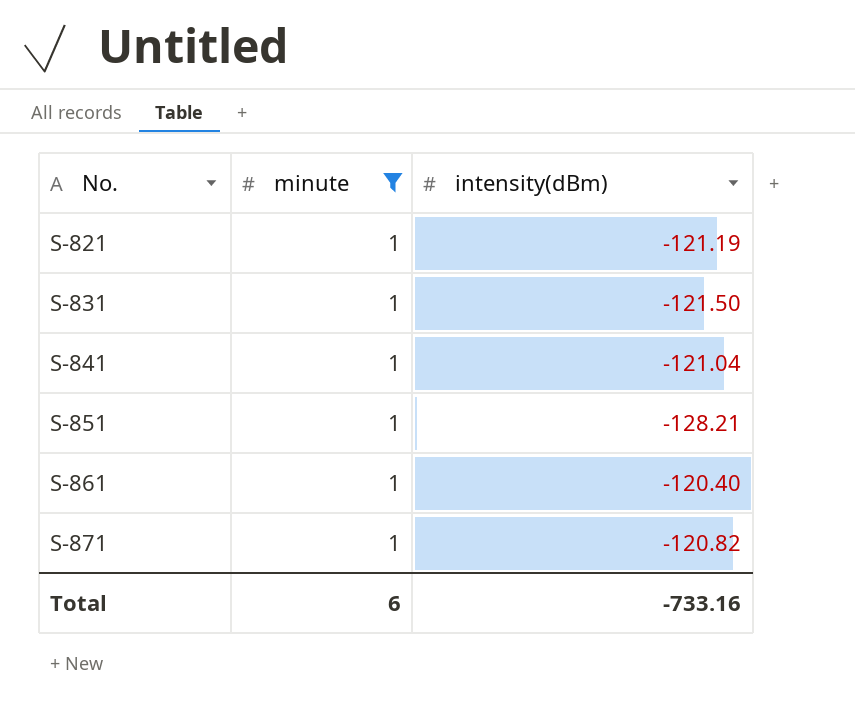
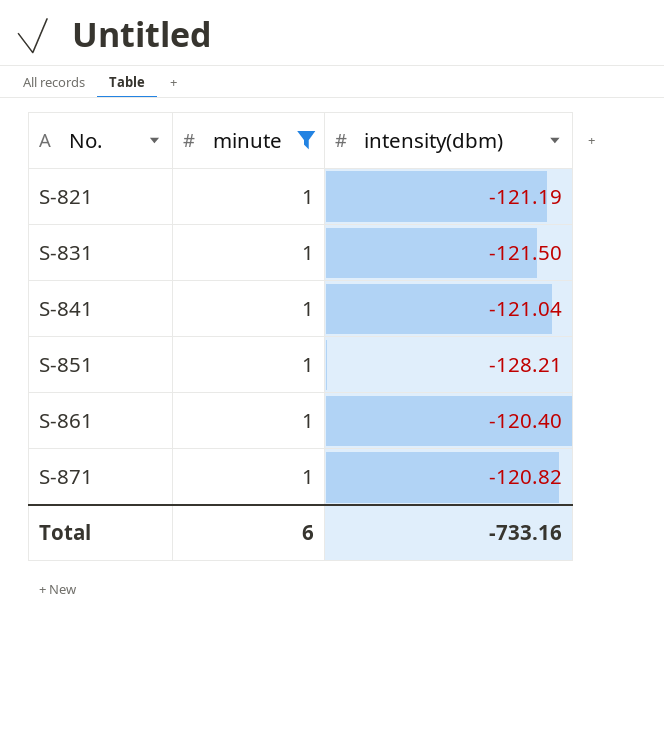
column name: intensity(dBm) -> intensity(dbm)

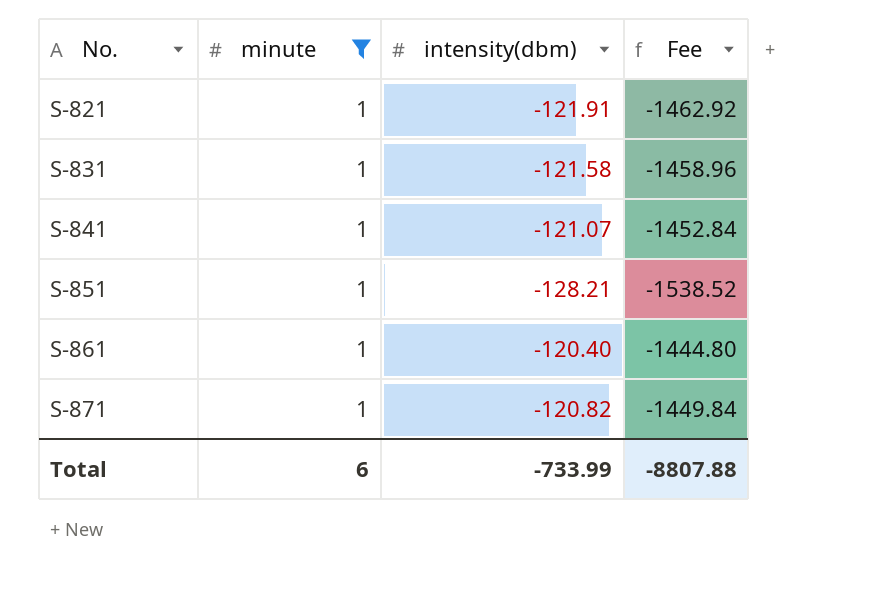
column Fee | formula: none -> [intensity(dbm)] * 12
S-821 | intensity(dbm): -121.19 -> -121.91
S-831 | intensity(dbm): -121.50 -> -121.58
S-841 | intensity(dbm): -121.04 -> -121.07
Total | intensity(dbm): -733.16 -> -733.99

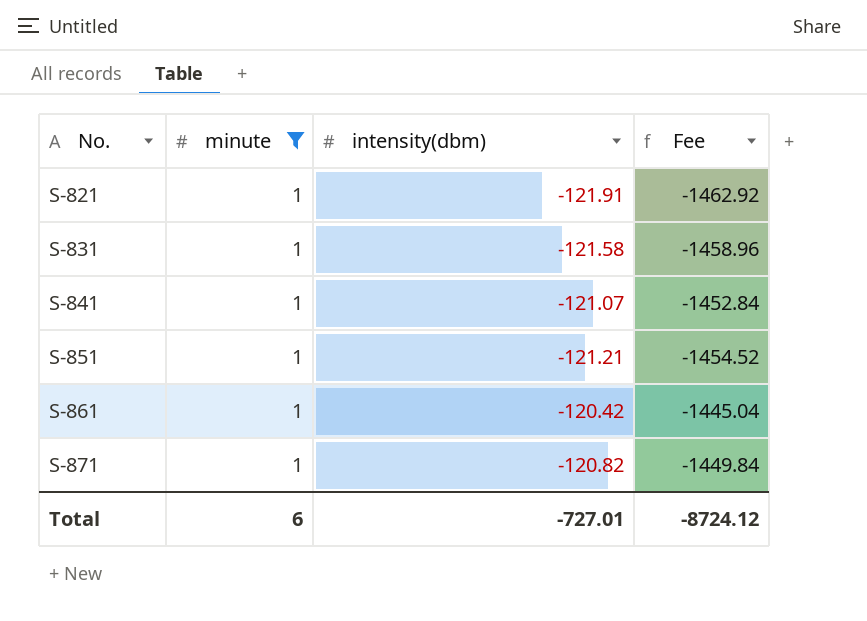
S-851 | intensity(dbm): -128.21 -> -121.21
S-851 | Fee: -1538.52 -> -1454.52
S-861 | intensity(dbm): -120.40 -> -120.42
S-861 | Fee: -1444.80 -> -1445.04
Total | intensity(dbm): -733.99 -> -727.01
Total | Fee: -8807.88 -> -8724.12

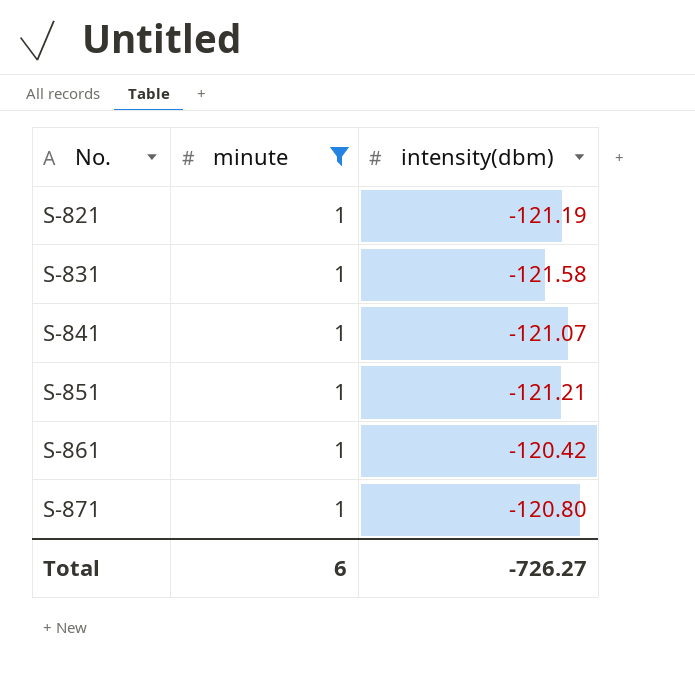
column Fee | formula: [intensity(dbm)] * 12 -> none
S-821 | intensity(dbm): -121.91 -> -121.19
S-871 | intensity(dbm): -120.82 -> -120.80
Total | intensity(dbm): -727.01 -> -726.27

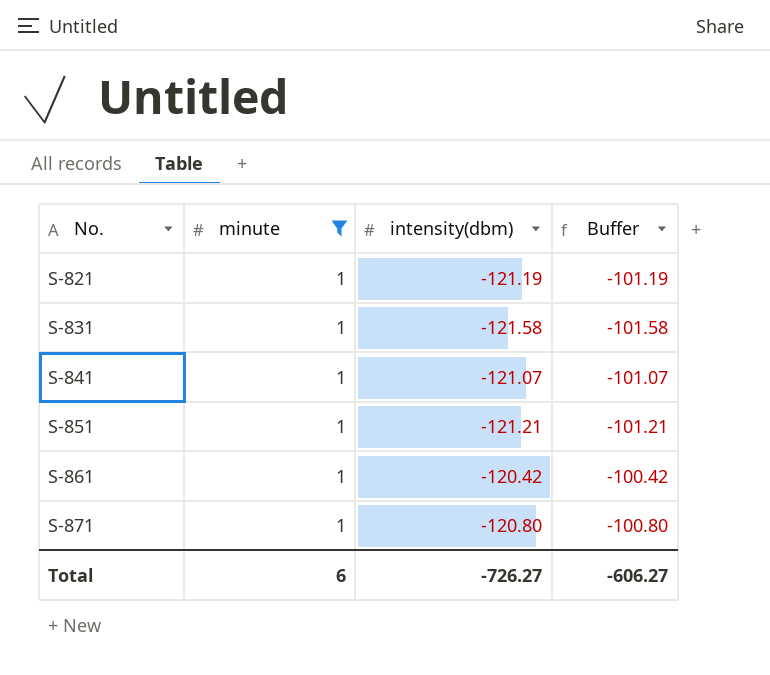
column Buffer | formula: none -> [intensity(dbm)] + 20

